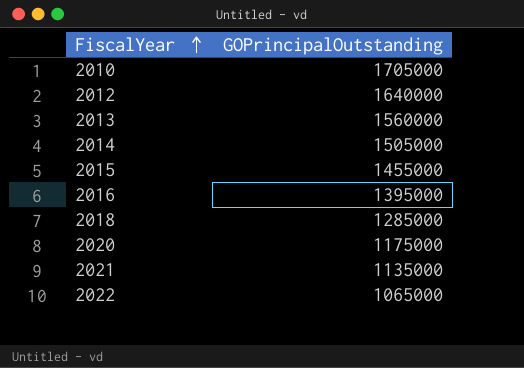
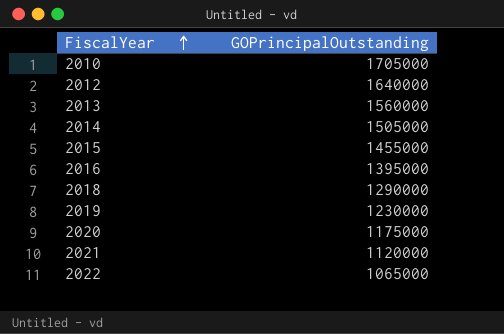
2018 | GOPrincipalOutstanding: 1285000 -> 1290000
row 2019: none -> 1230000
2021 | GOPrincipalOutstanding: 1135000 -> 1120000

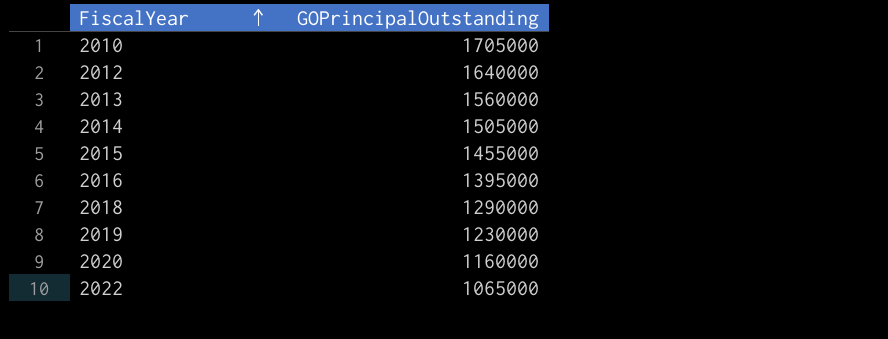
row 2021: 1120000 -> none
2020 | GOPrincipalOutstanding: 1175000 -> 1160000

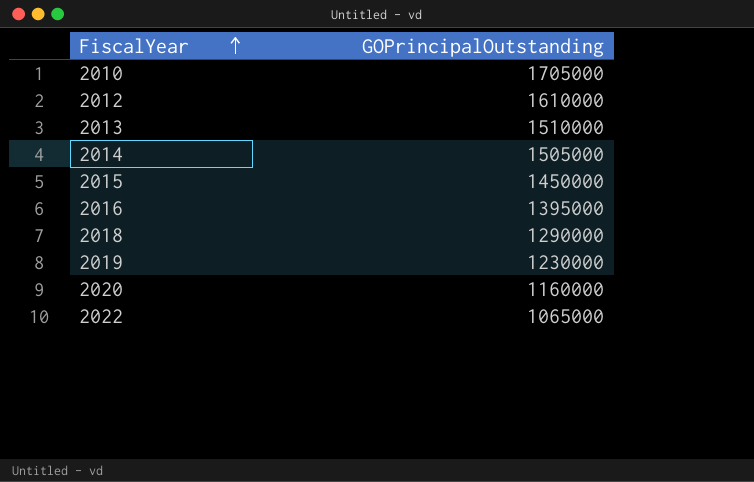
2012 | GOPrincipalOutstanding: 1640000 -> 1610000
2013 | GOPrincipalOutstanding: 1560000 -> 1510000
2015 | GOPrincipalOutstanding: 1455000 -> 1450000

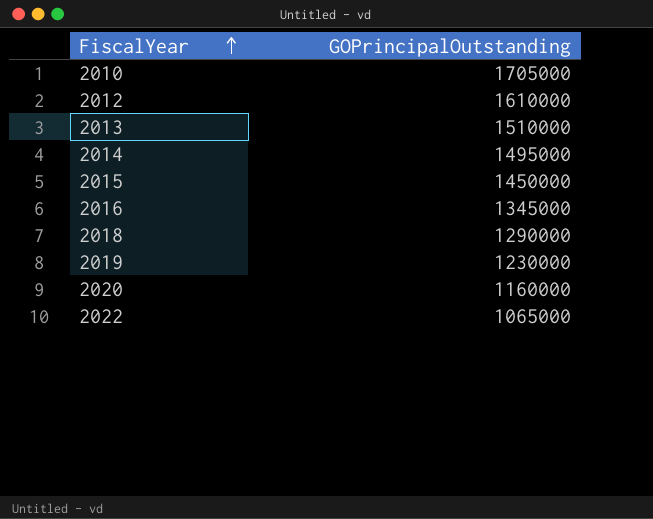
2014 | GOPrincipalOutstanding: 1505000 -> 1495000
2016 | GOPrincipalOutstanding: 1395000 -> 1345000

